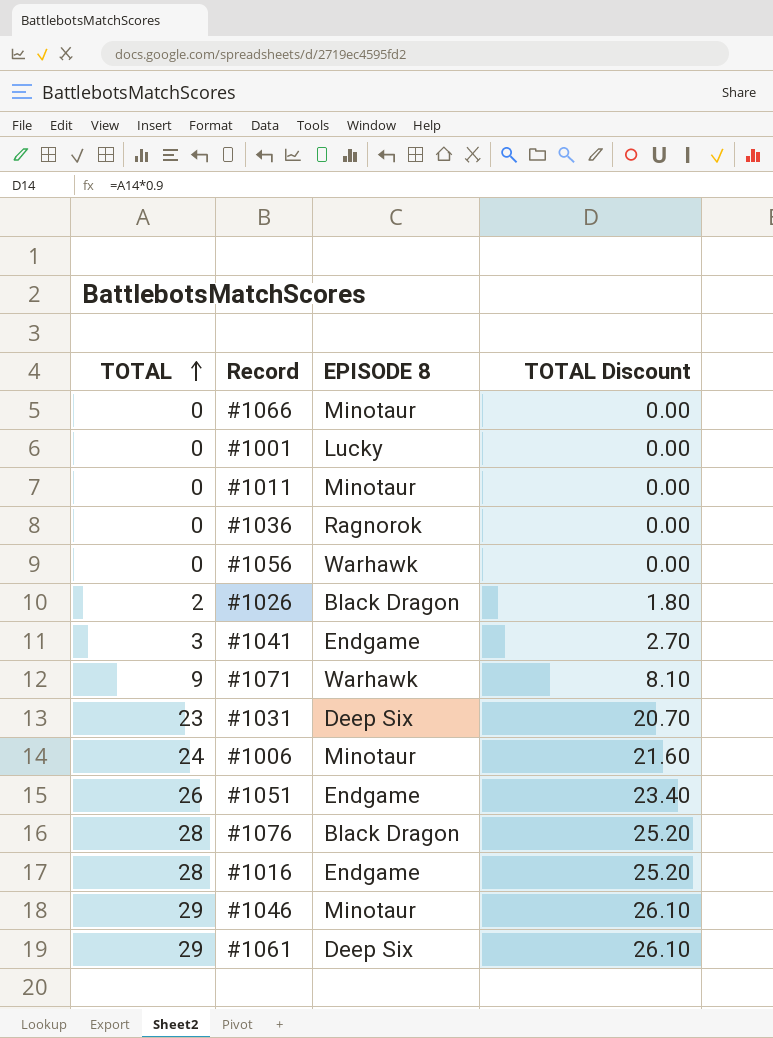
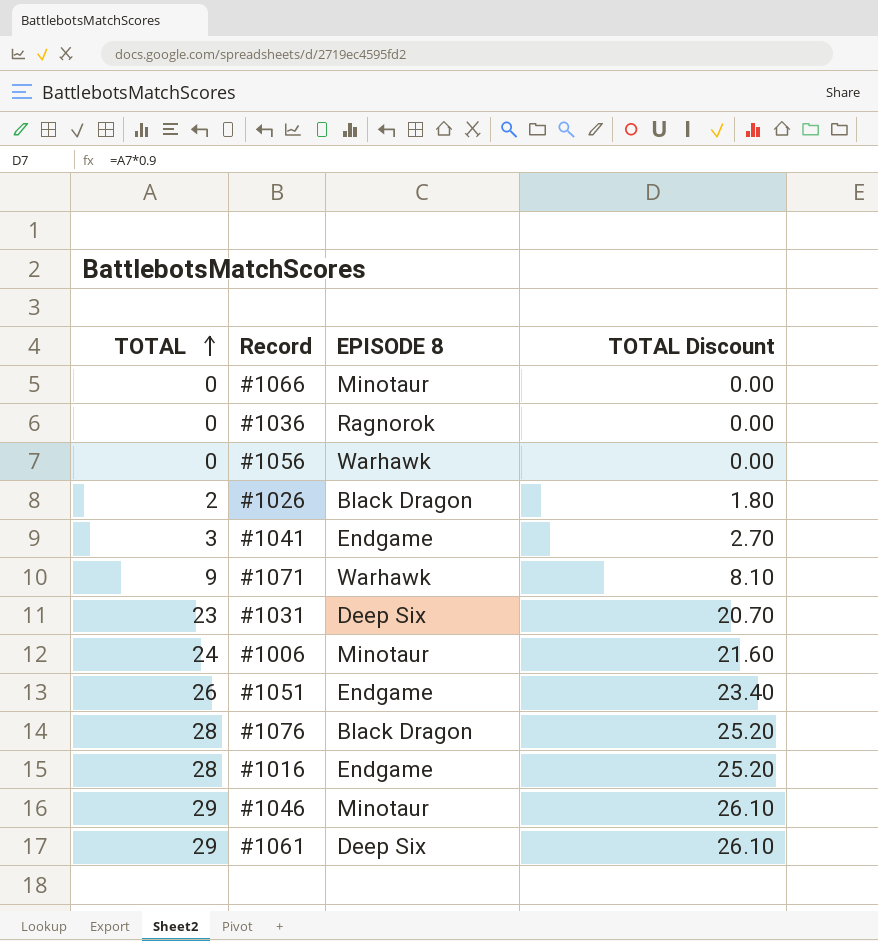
row #1001: 0 | Lucky | 0.00 -> none
row #1011: 0 | Minotaur | 0.00 -> none

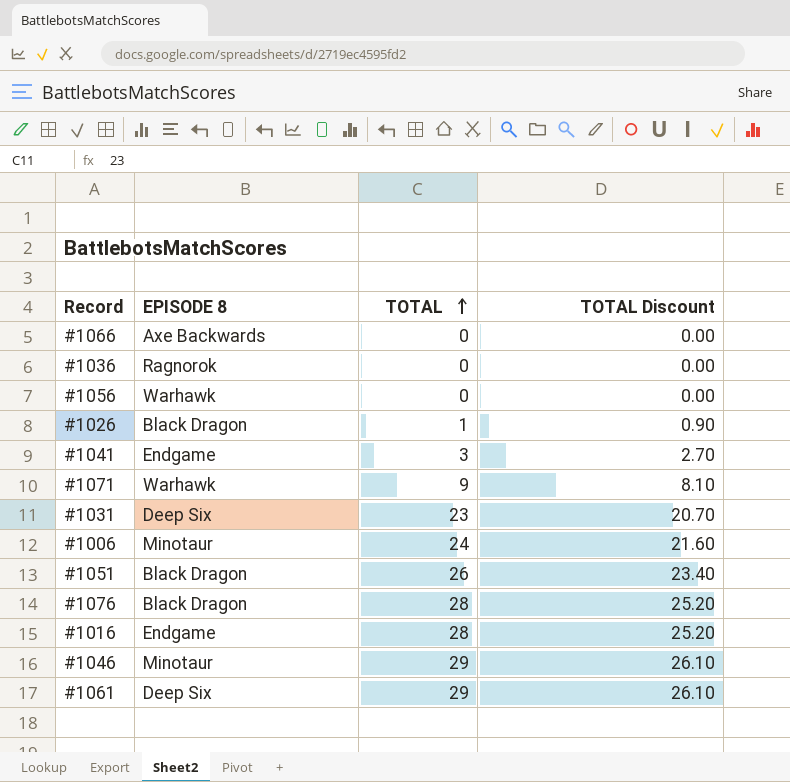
column TOTAL | position: 1 -> 3
#1066 | EPISODE 8: Minotaur -> Axe Backwards
#1026 | TOTAL: 2 -> 1
#1026 | TOTAL Discount: 1.80 -> 0.90
#1051 | EPISODE 8: Endgame -> Black Dragon

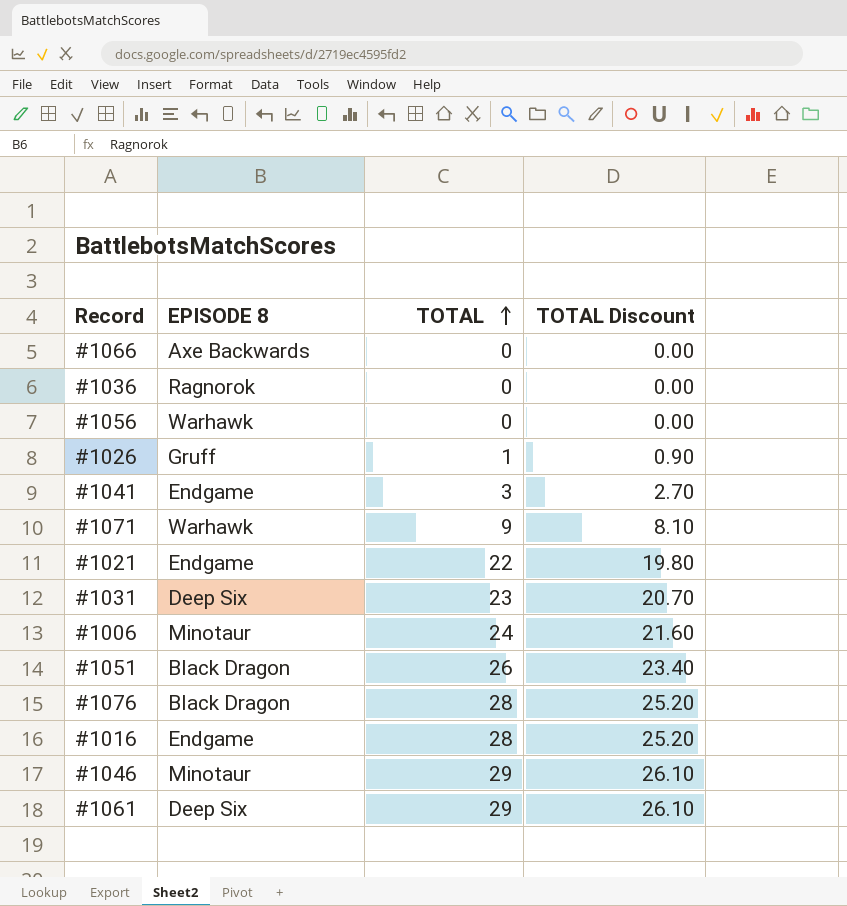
#1026 | EPISODE 8: Black Dragon -> Gruff
row #1021: none -> Endgame | 22 | 19.80

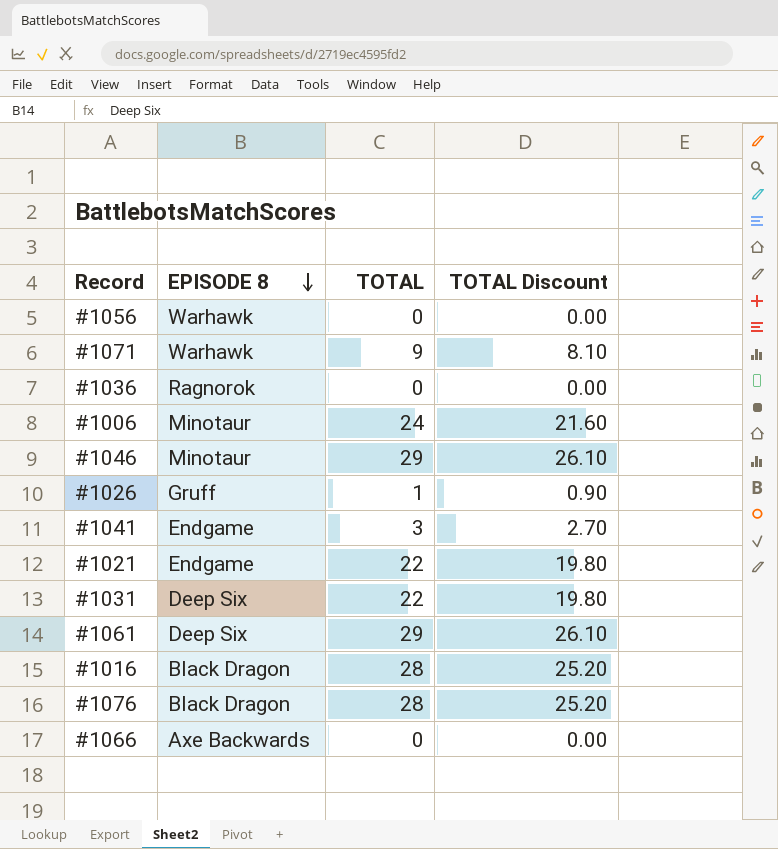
row order: TOTAL ascending -> EPISODE 8 descending
row #1051: Black Dragon | 26 | 23.40 -> none
#1031 | TOTAL: 23 -> 22
#1031 | TOTAL Discount: 20.70 -> 19.80
#1016 | EPISODE 8: Endgame -> Black Dragon

